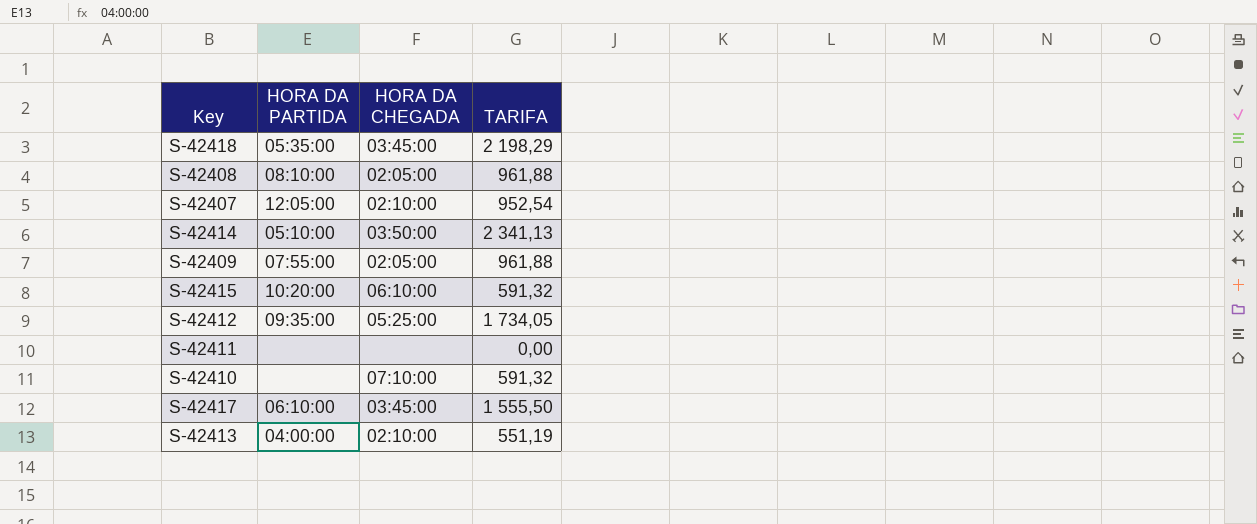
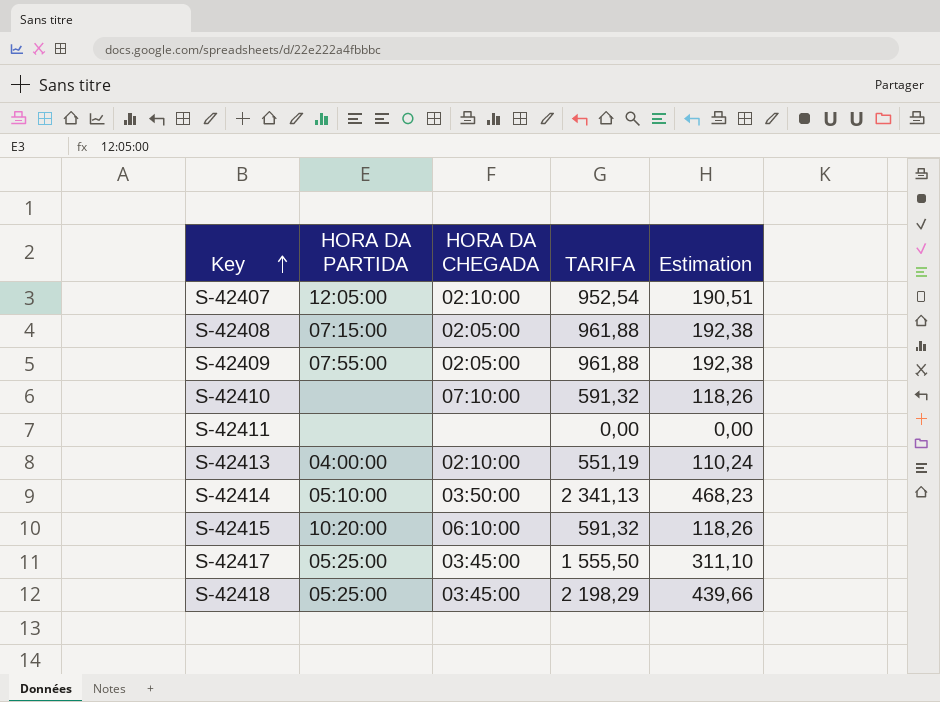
row order: none -> Key ascending
column Estimation | formula: none -> [TARIFA] * 0,2
row S-42412: 09:35:00 | 05:25:00 | 1 734,05 -> none
S-42408 | HORA DA PARTIDA: 08:10:00 -> 07:15:00
S-42417 | HORA DA PARTIDA: 06:10:00 -> 05:25:00
S-42418 | HORA DA PARTIDA: 05:35:00 -> 05:25:00

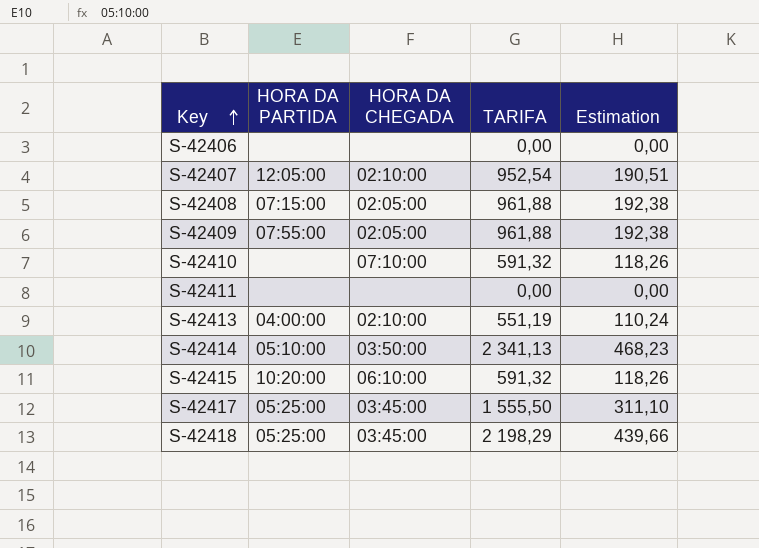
row S-42406: none -> none | none | 0,00 | 0,00

